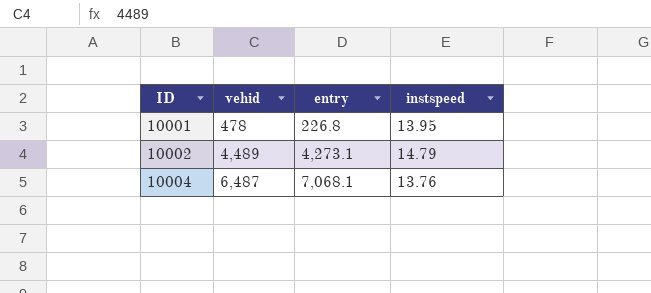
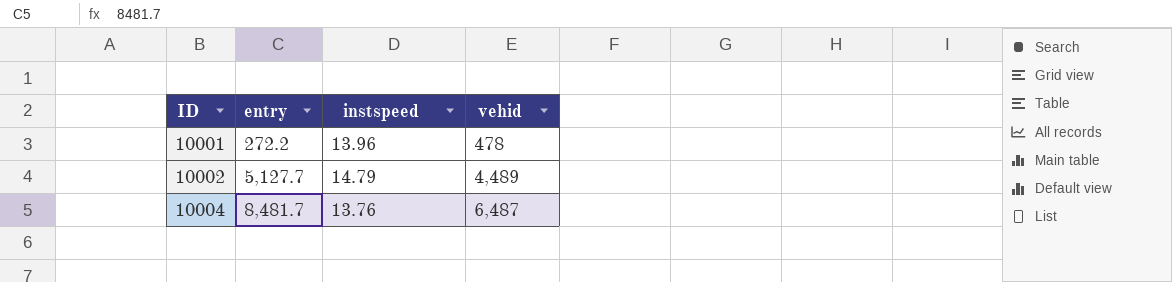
column vehid | position: 2 -> 4
10001 | entry: 226.8 -> 272.2
10001 | instspeed: 13.95 -> 13.96
10002 | entry: 4,273.1 -> 5,127.7
10004 | entry: 7,068.1 -> 8,481.7

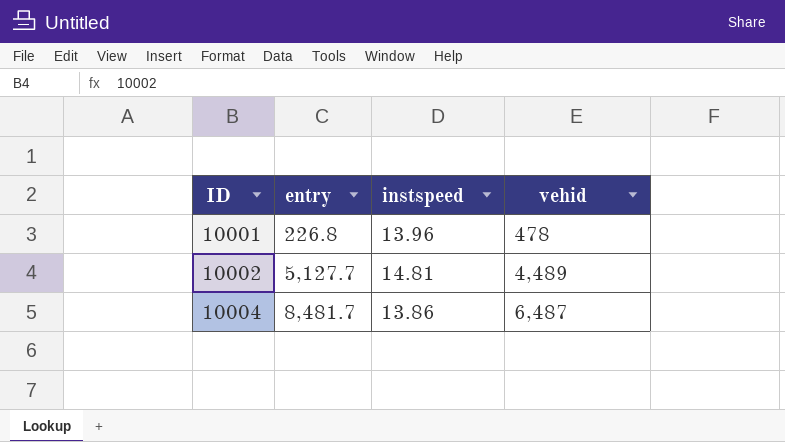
10001 | entry: 272.2 -> 226.8
10002 | instspeed: 14.79 -> 14.81
10004 | instspeed: 13.76 -> 13.86

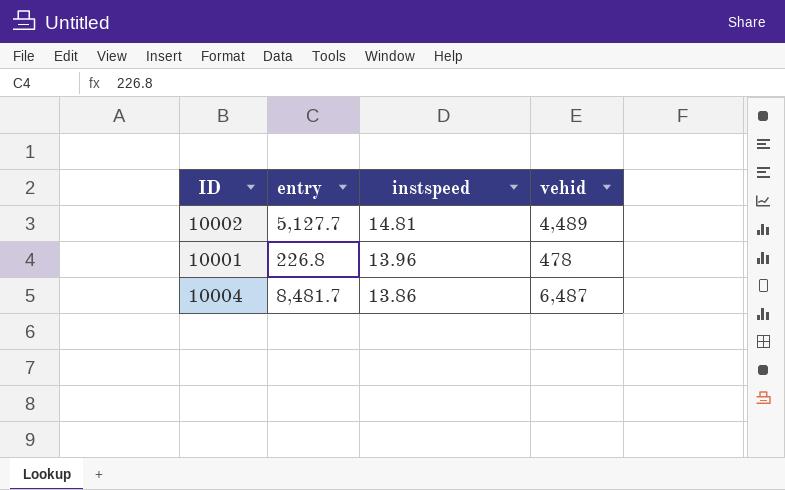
row order: ID ascending -> instspeed descending

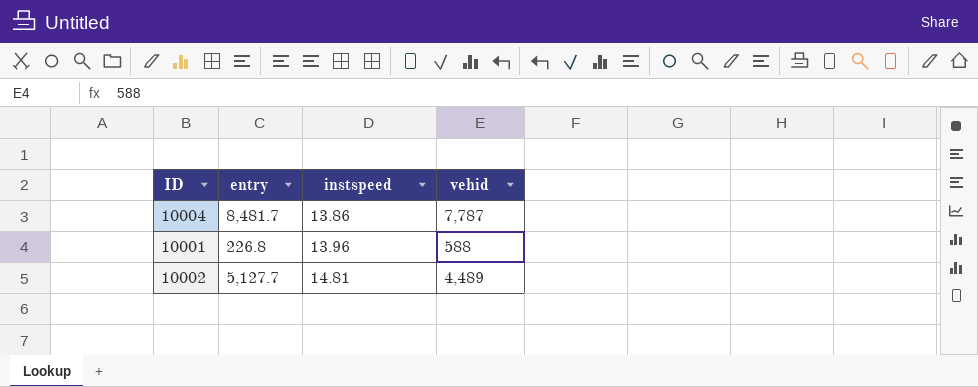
row order: instspeed descending -> instspeed ascending
10004 | vehid: 6,487 -> 7,787
10001 | vehid: 478 -> 588

